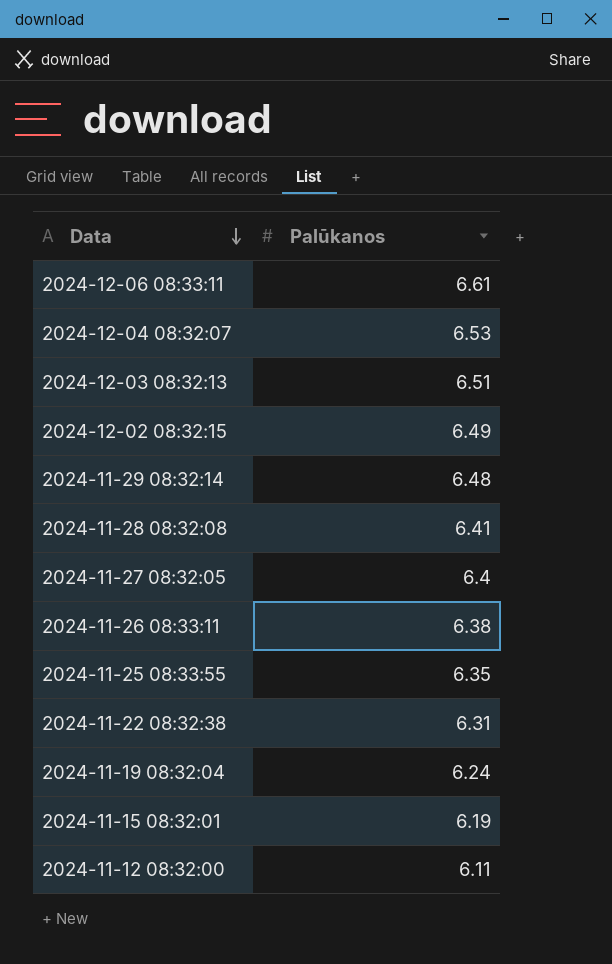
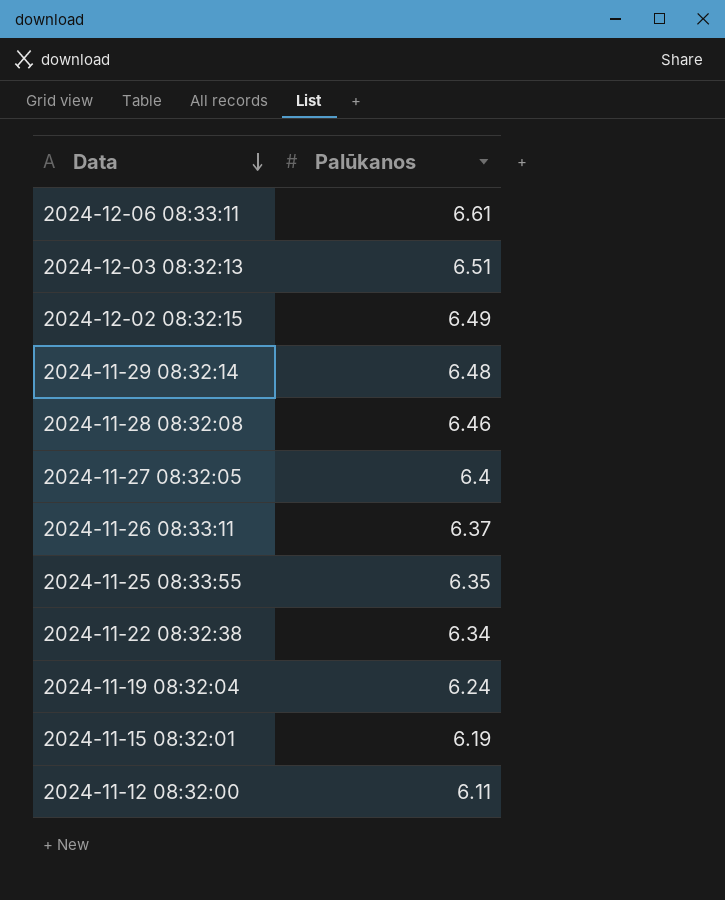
row 2024-12-04 08:32:07: 6.53 -> none
2024-11-28 08:32:08 | Palūkanos: 6.41 -> 6.46
2024-11-26 08:33:11 | Palūkanos: 6.38 -> 6.37
2024-11-22 08:32:38 | Palūkanos: 6.31 -> 6.34

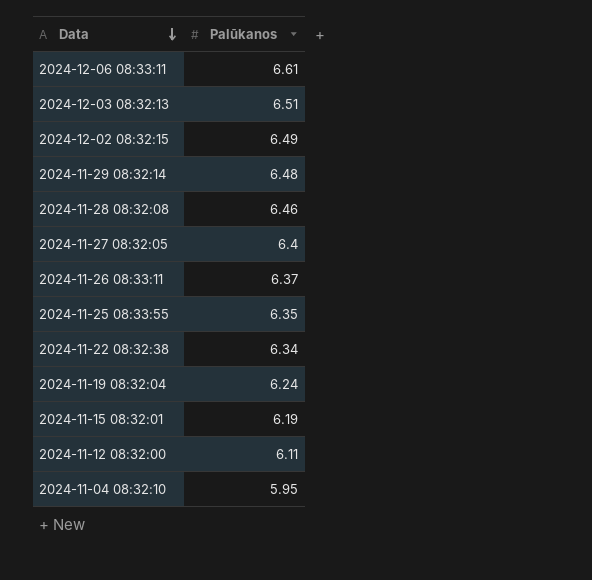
row 2024-11-04 08:32:10: none -> 5.95

